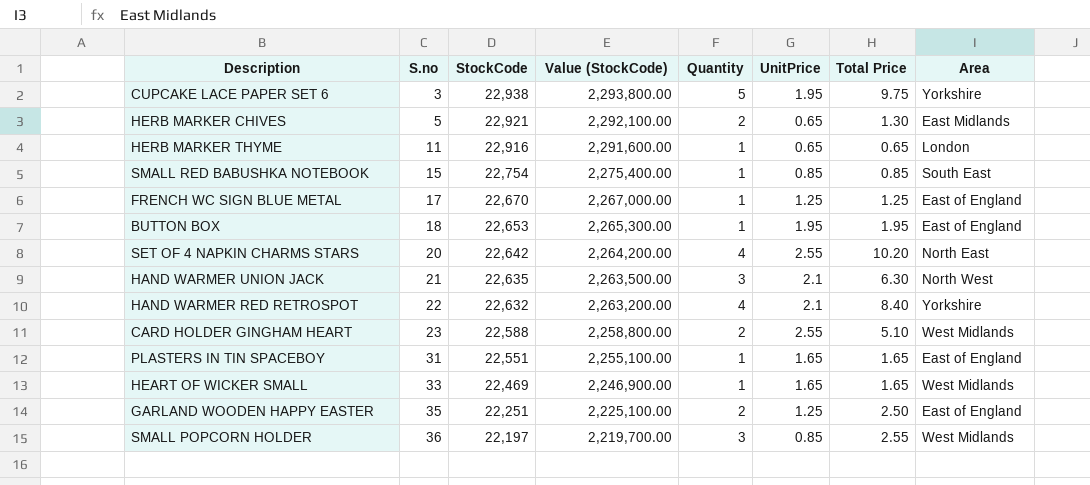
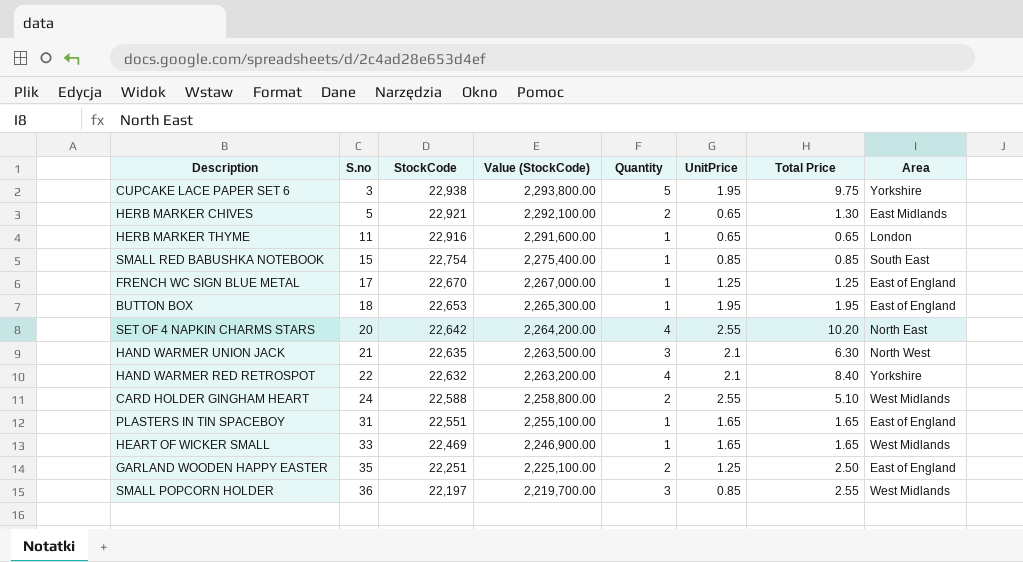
CARD HOLDER GINGHAM HEART | S.no: 23 -> 24

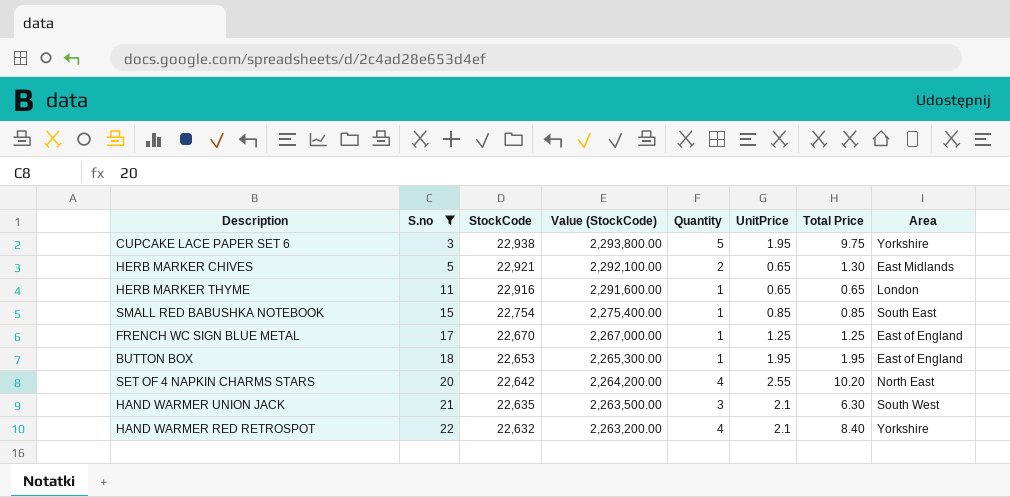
filter: none -> S.no <= 22
HAND WARMER UNION JACK | Area: North West -> South West

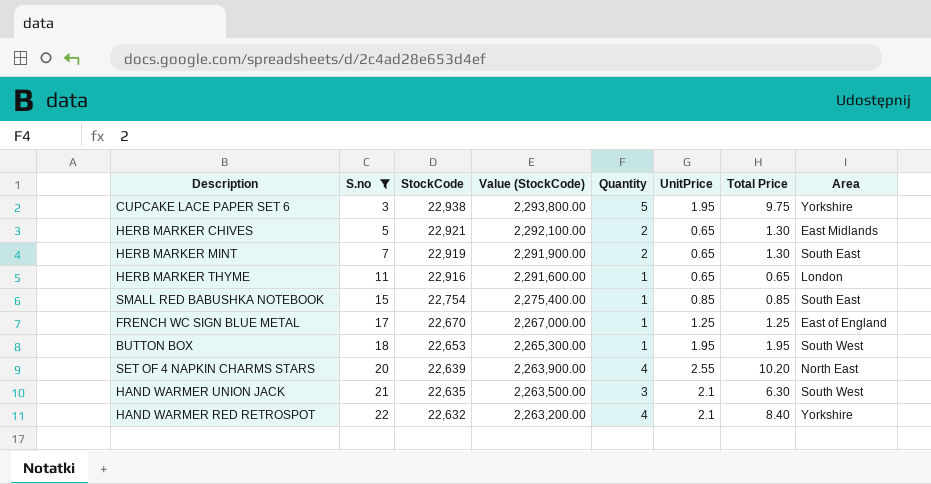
row HERB MARKER MINT: none -> 7 | 22,919 | 2,291,900.00 | 2 | 0.65 | 1.30 | South East
BUTTON BOX | Area: East of England -> South West
SET OF 4 NAPKIN CHARMS STARS | StockCode: 22,642 -> 22,639
SET OF 4 NAPKIN CHARMS STARS | Value (StockCode): 2,264,200.00 -> 2,263,900.00

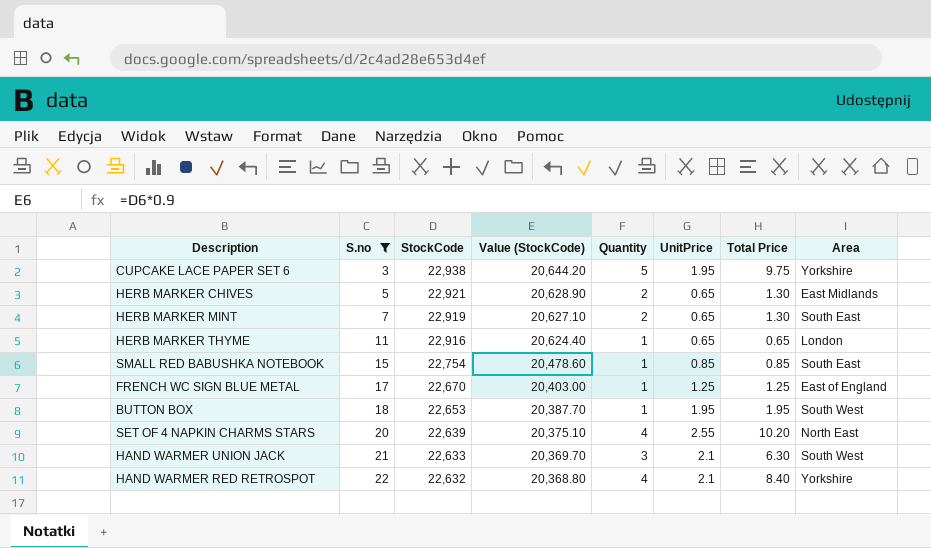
column Value (StockCode) | formula: [StockCode] * 100 -> [StockCode] * 0.9
HAND WARMER UNION JACK | StockCode: 22,635 -> 22,633

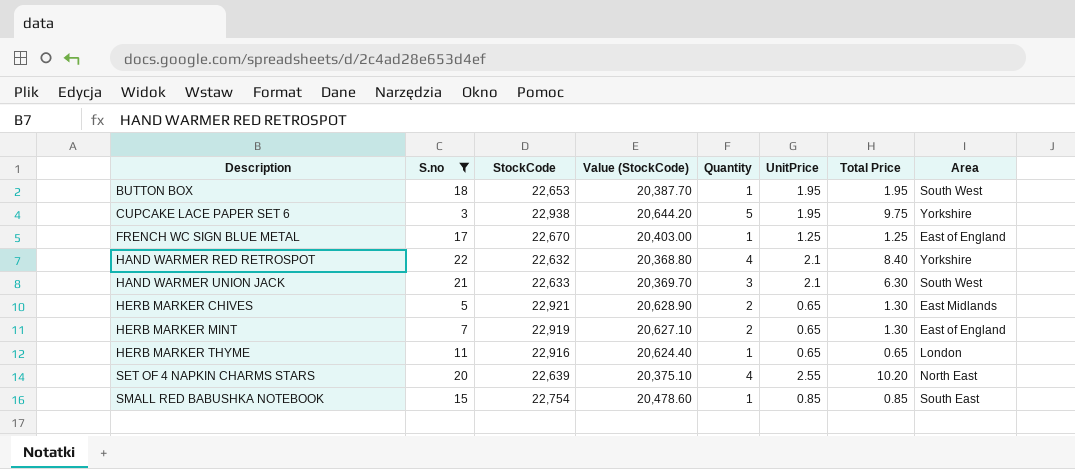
row order: S.no ascending -> Description ascending
HERB MARKER MINT | Area: South East -> East of England

